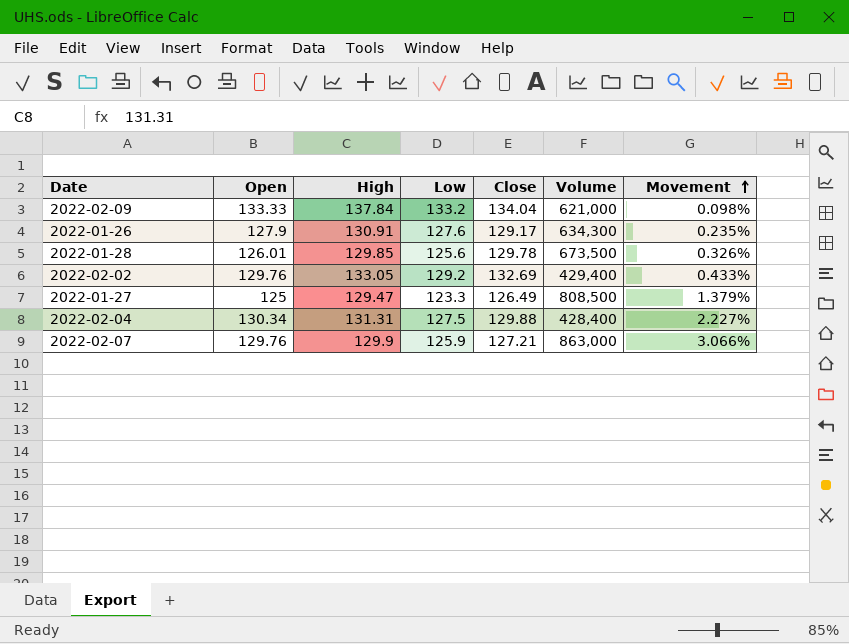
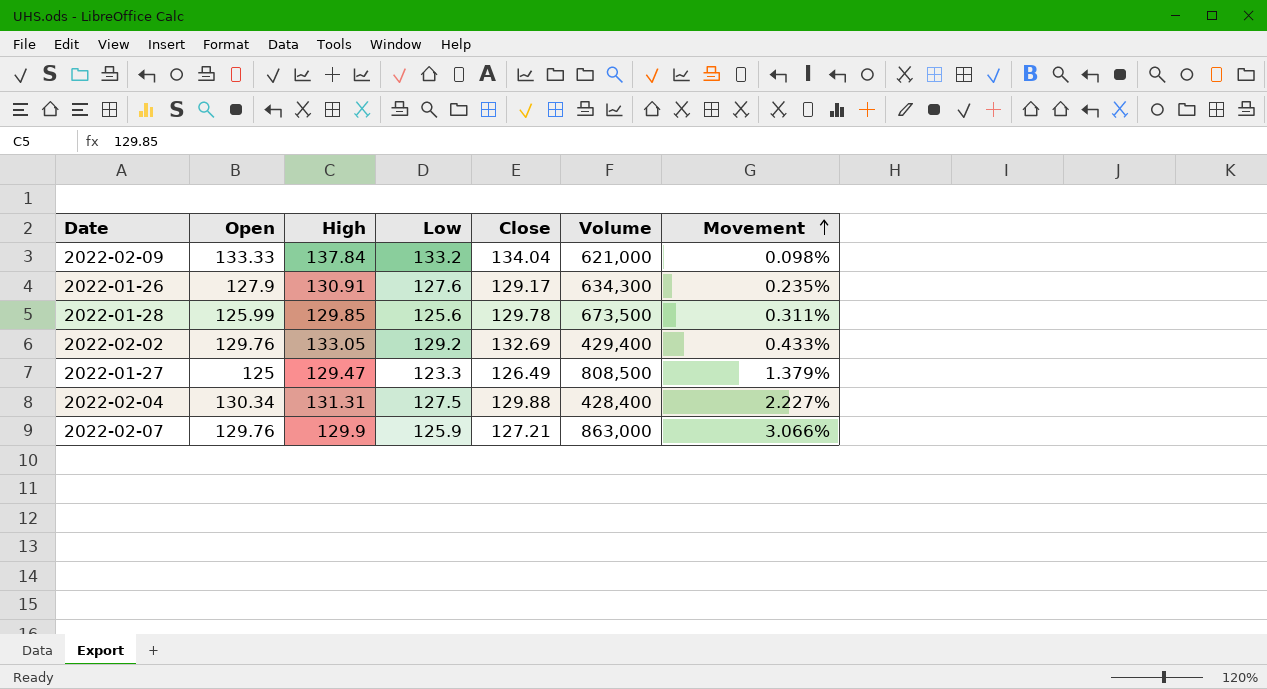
2022-01-28 | Open: 126.01 -> 125.99
2022-01-28 | Movement: 0.326% -> 0.311%

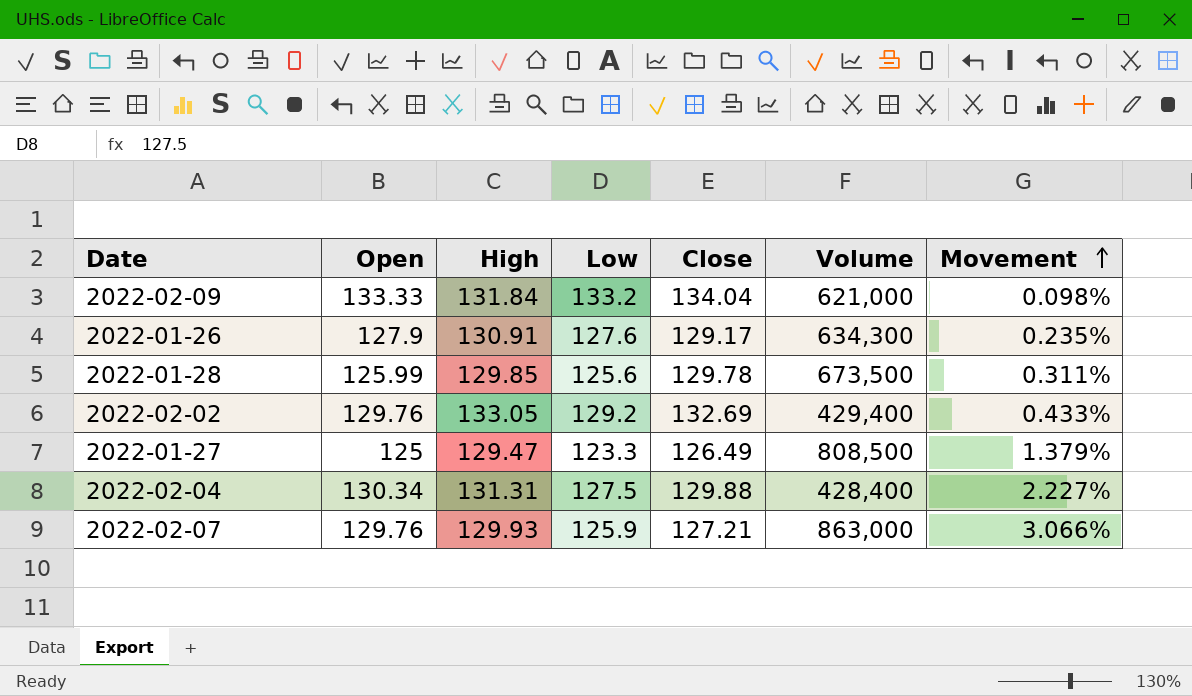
2022-02-09 | High: 137.84 -> 131.84
2022-02-07 | High: 129.9 -> 129.93

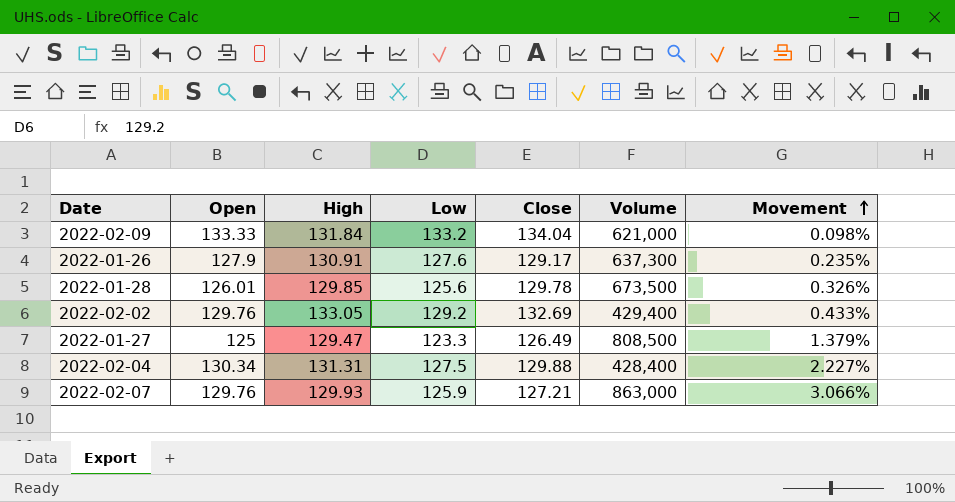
2022-01-26 | Volume: 634,300 -> 637,300
2022-01-28 | Open: 125.99 -> 126.01
2022-01-28 | Movement: 0.311% -> 0.326%

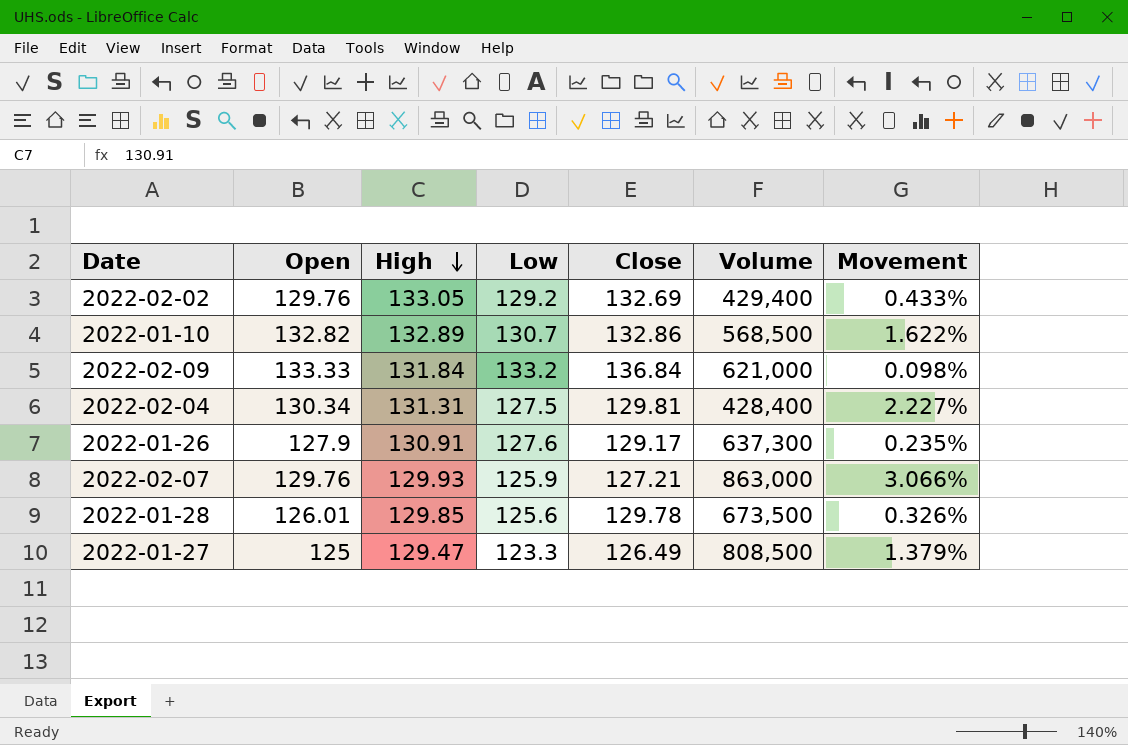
row order: Movement ascending -> High descending
row 2022-01-10: none -> 132.82 | 132.89 | 130.7 | 132.86 | 568,500 | 1.622%
2022-02-09 | Close: 134.04 -> 136.84
2022-02-04 | Close: 129.88 -> 129.81

